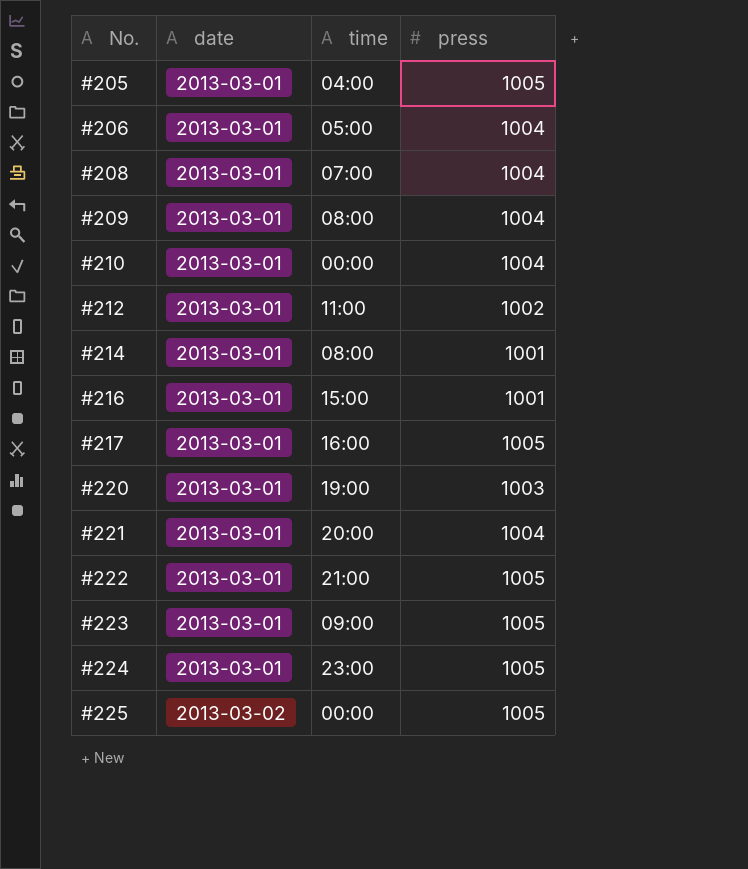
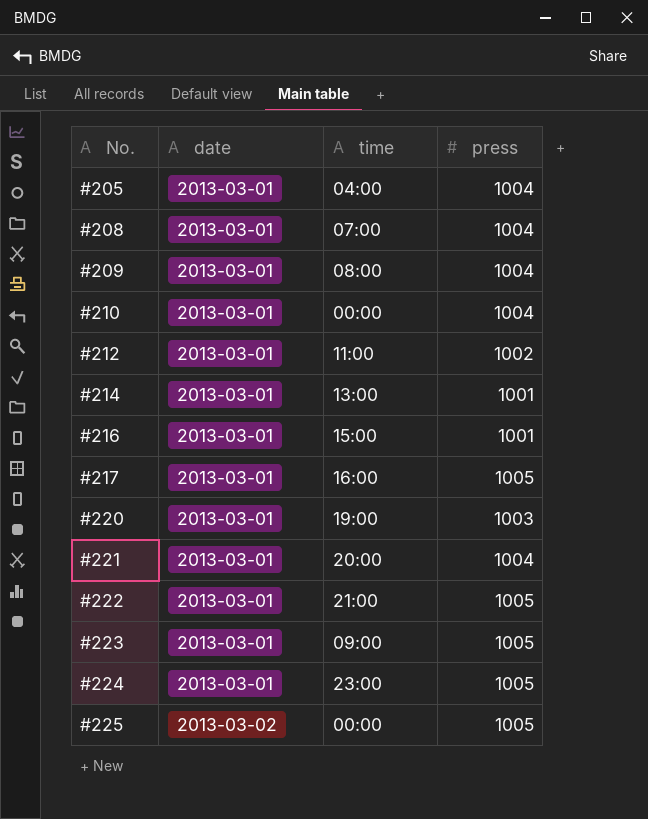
row #206: 2013-03-01 | 05:00 | 1004 -> none
#205 | press: 1005 -> 1004
#214 | time: 08:00 -> 13:00

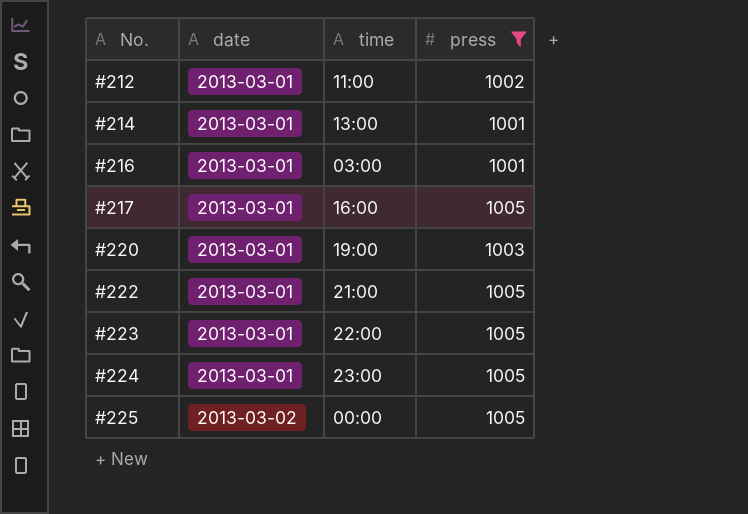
filter: none -> press != 1004
#216 | time: 15:00 -> 03:00
#223 | time: 09:00 -> 22:00

